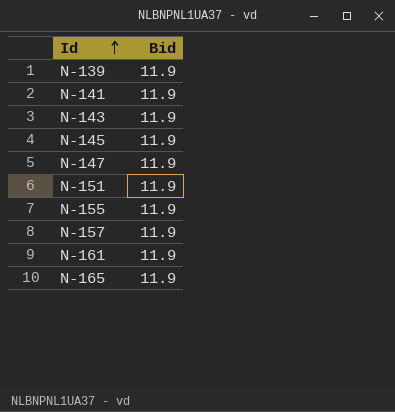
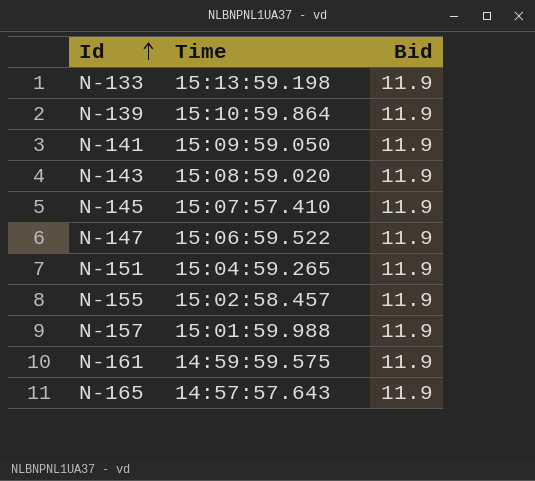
column Time | position: none -> 2
row N-133: none -> 15:13:59.198 | 11.9

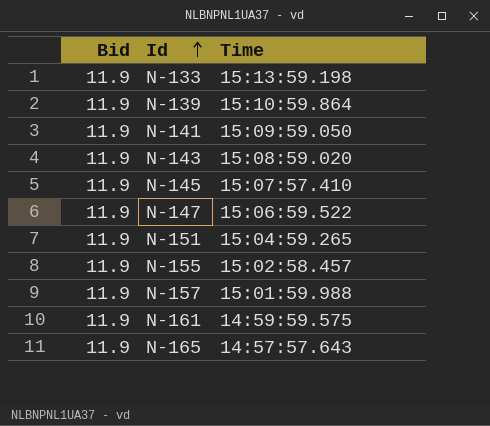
column Bid | position: 3 -> 1

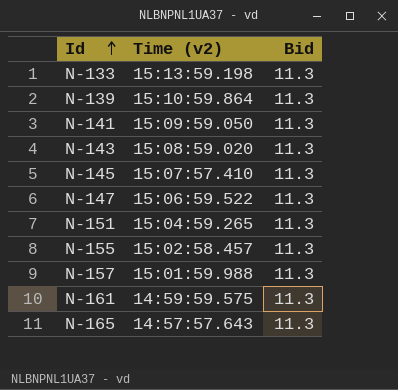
column name: Time -> Time (v2)
column Bid | position: 1 -> 3
N-133 | Bid: 11.9 -> 11.3
N-139 | Bid: 11.9 -> 11.3
N-141 | Bid: 11.9 -> 11.3
N-143 | Bid: 11.9 -> 11.3
N-145 | Bid: 11.9 -> 11.3
N-147 | Bid: 11.9 -> 11.3
N-151 | Bid: 11.9 -> 11.3
N-155 | Bid: 11.9 -> 11.3
N-157 | Bid: 11.9 -> 11.3
N-161 | Bid: 11.9 -> 11.3
N-165 | Bid: 11.9 -> 11.3

